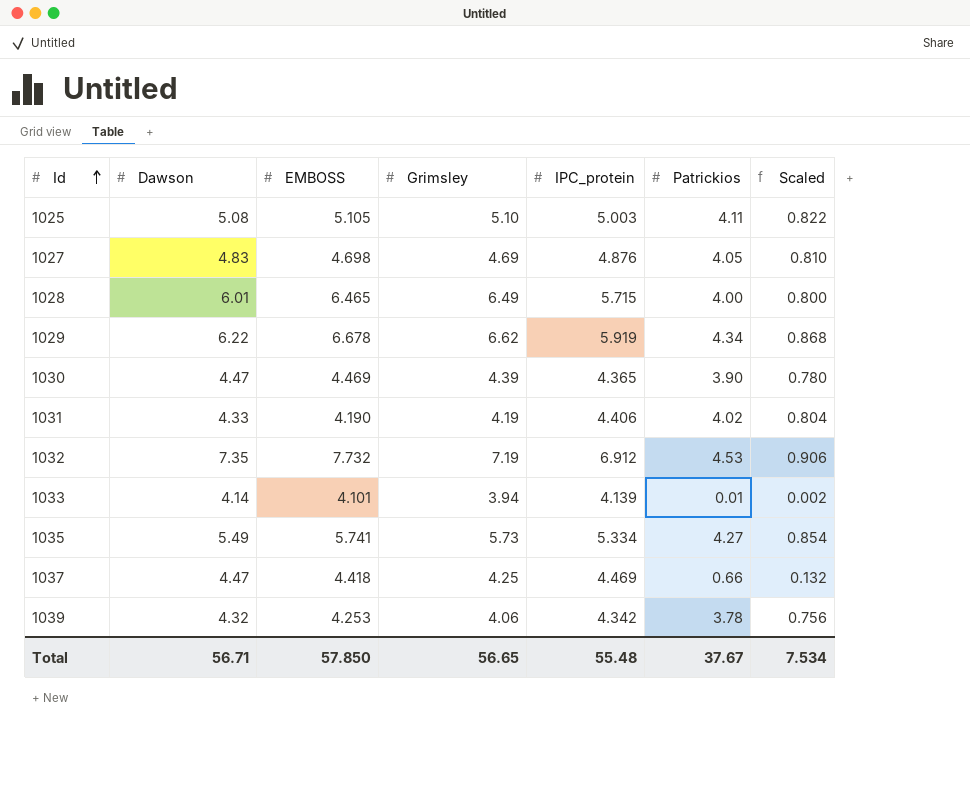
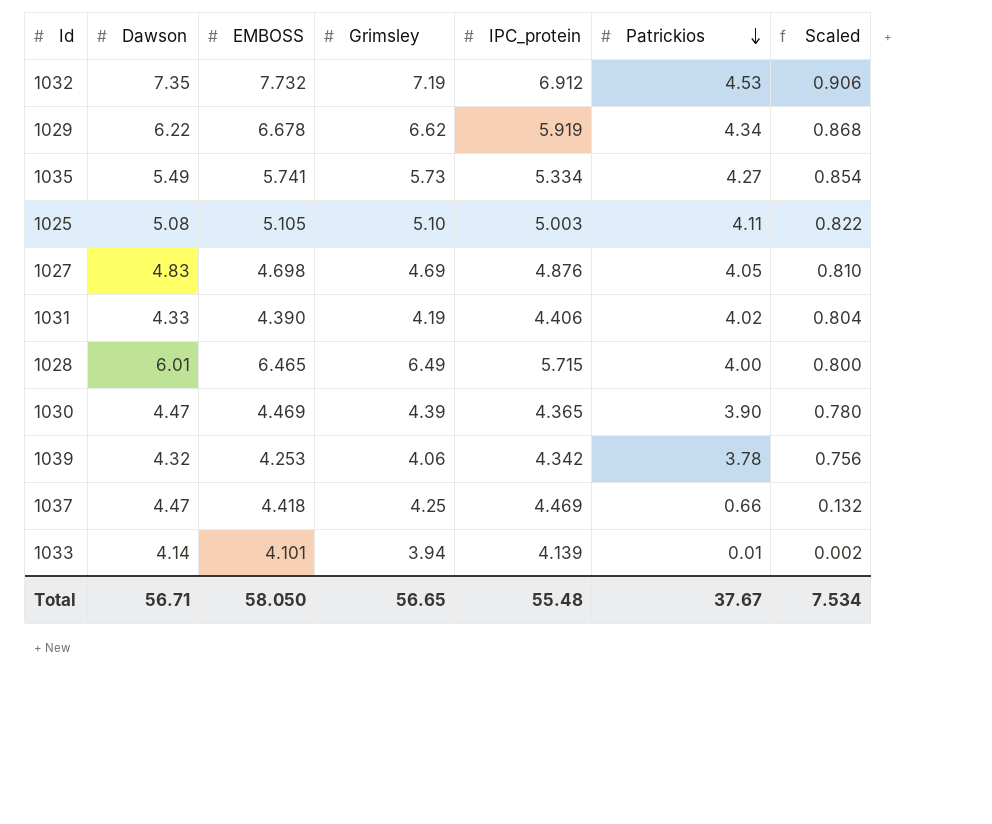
row order: Id ascending -> Patrickios descending
1031 | EMBOSS: 4.190 -> 4.390
Total | EMBOSS: 57.850 -> 58.050

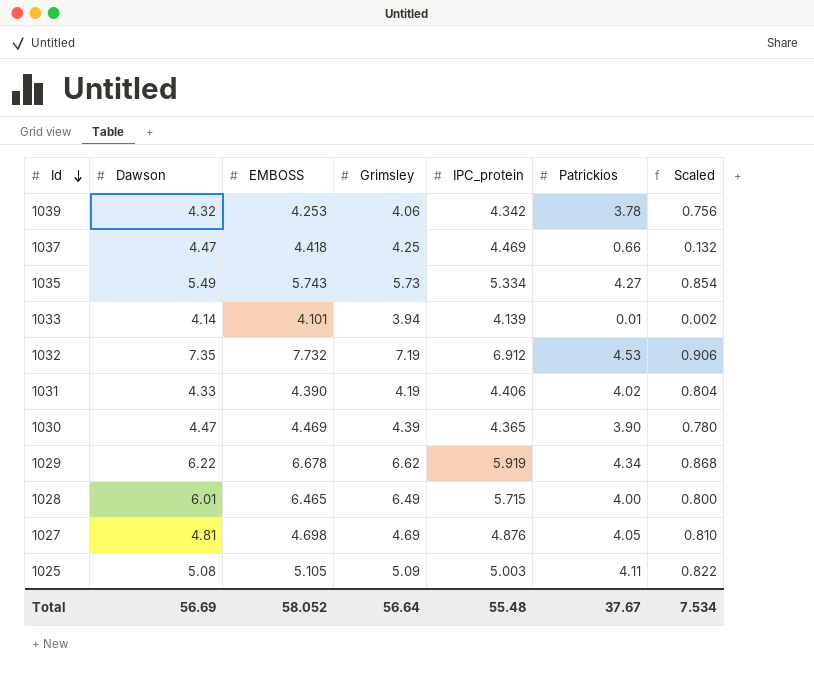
row order: Patrickios descending -> Id descending
1035 | EMBOSS: 5.741 -> 5.743
1027 | Dawson: 4.83 -> 4.81
1025 | Grimsley: 5.10 -> 5.09
Total | Dawson: 56.71 -> 56.69
Total | EMBOSS: 58.050 -> 58.052
Total | Grimsley: 56.65 -> 56.64

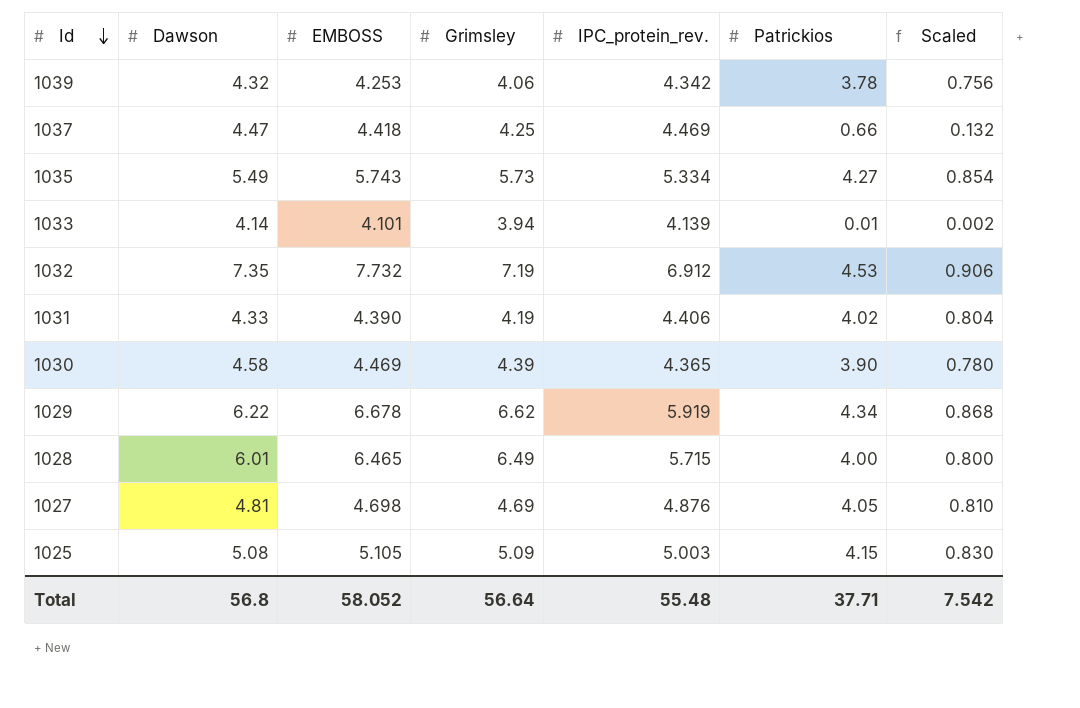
column name: IPC_protein -> IPC_protein_rev.
1030 | Dawson: 4.47 -> 4.58
1025 | Patrickios: 4.11 -> 4.15
1025 | Scaled: 0.822 -> 0.830
Total | Dawson: 56.69 -> 56.8
Total | Patrickios: 37.67 -> 37.71
Total | Scaled: 7.534 -> 7.542

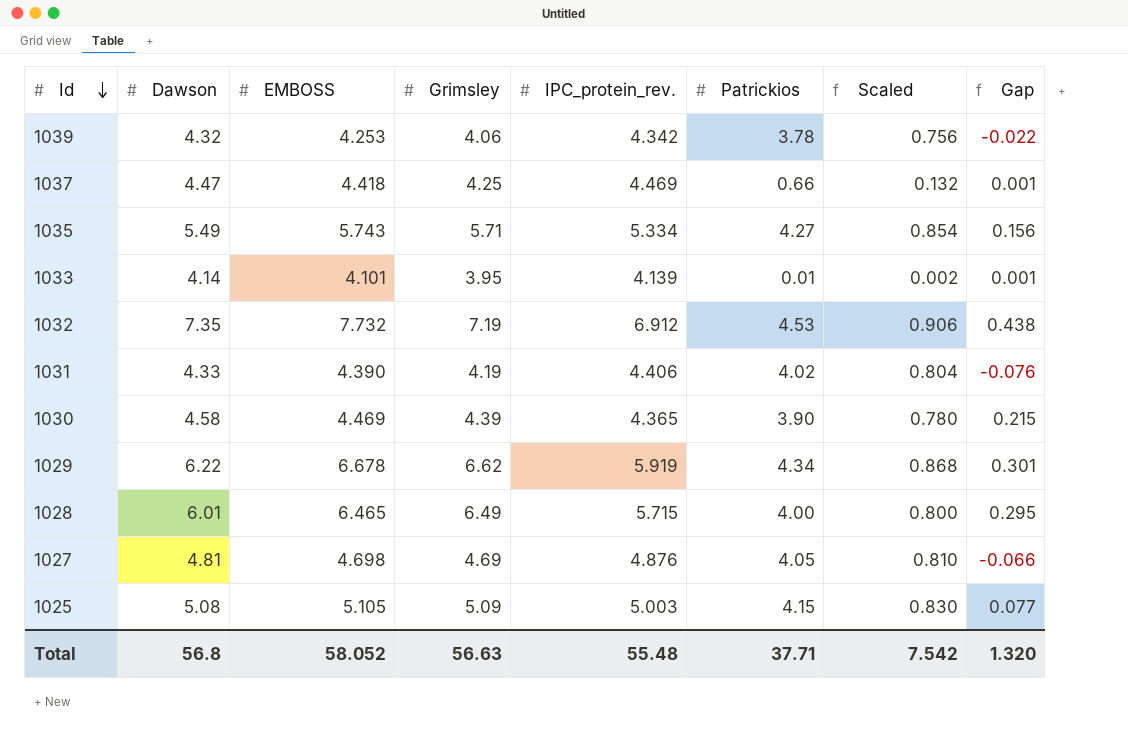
column Gap | formula: none -> [Dawson] - [IPC_protein_rev.]
1035 | Grimsley: 5.73 -> 5.71
1033 | Grimsley: 3.94 -> 3.95
Total | Grimsley: 56.64 -> 56.63

